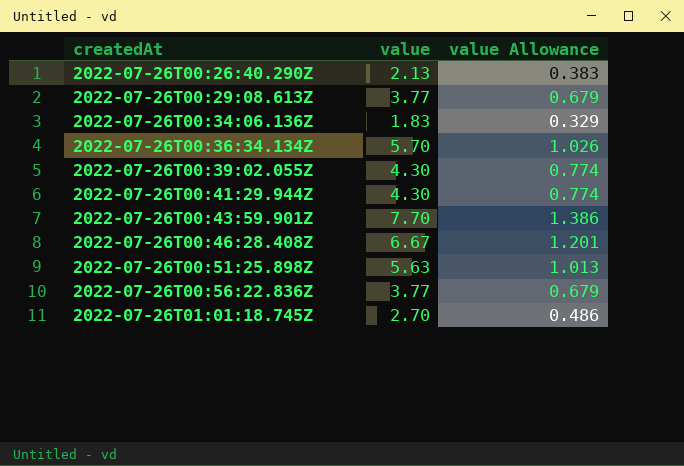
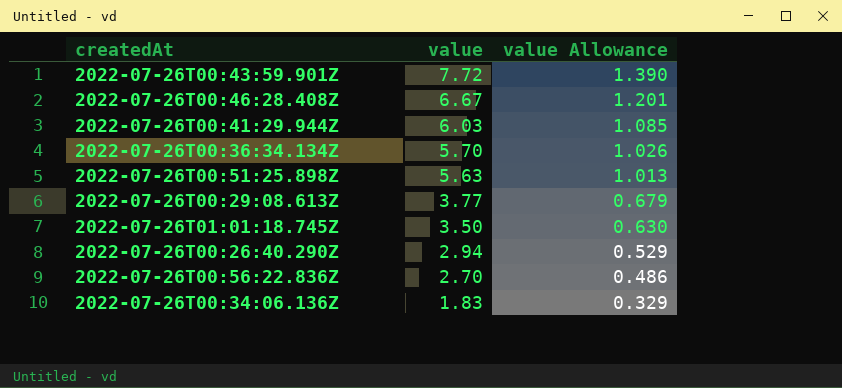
row order: createdAt ascending -> value descending
row 2022-07-26T00:39:02.055Z: 4.30 | 0.774 -> none
2022-07-26T00:43:59.901Z | value: 7.70 -> 7.72
2022-07-26T00:43:59.901Z | value Allowance: 1.386 -> 1.390
2022-07-26T00:41:29.944Z | value: 4.30 -> 6.03
2022-07-26T00:41:29.944Z | value Allowance: 0.774 -> 1.085
2022-07-26T01:01:18.745Z | value: 2.70 -> 3.50
2022-07-26T01:01:18.745Z | value Allowance: 0.486 -> 0.630
2022-07-26T00:26:40.290Z | value: 2.13 -> 2.94
2022-07-26T00:26:40.290Z | value Allowance: 0.383 -> 0.529
2022-07-26T00:56:22.836Z | value: 3.77 -> 2.70
2022-07-26T00:56:22.836Z | value Allowance: 0.679 -> 0.486

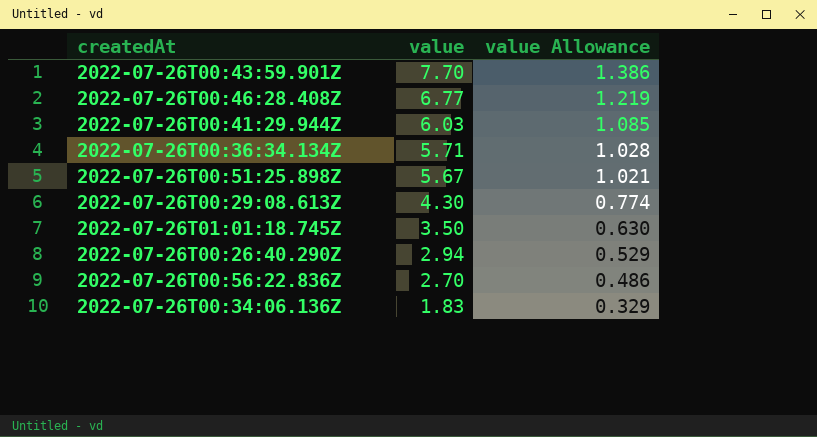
2022-07-26T00:43:59.901Z | value: 7.72 -> 7.70
2022-07-26T00:43:59.901Z | value Allowance: 1.390 -> 1.386
2022-07-26T00:46:28.408Z | value: 6.67 -> 6.77
2022-07-26T00:46:28.408Z | value Allowance: 1.201 -> 1.219
2022-07-26T00:36:34.134Z | value: 5.70 -> 5.71
2022-07-26T00:36:34.134Z | value Allowance: 1.026 -> 1.028
2022-07-26T00:51:25.898Z | value: 5.63 -> 5.67
2022-07-26T00:51:25.898Z | value Allowance: 1.013 -> 1.021
2022-07-26T00:29:08.613Z | value: 3.77 -> 4.30
2022-07-26T00:29:08.613Z | value Allowance: 0.679 -> 0.774

